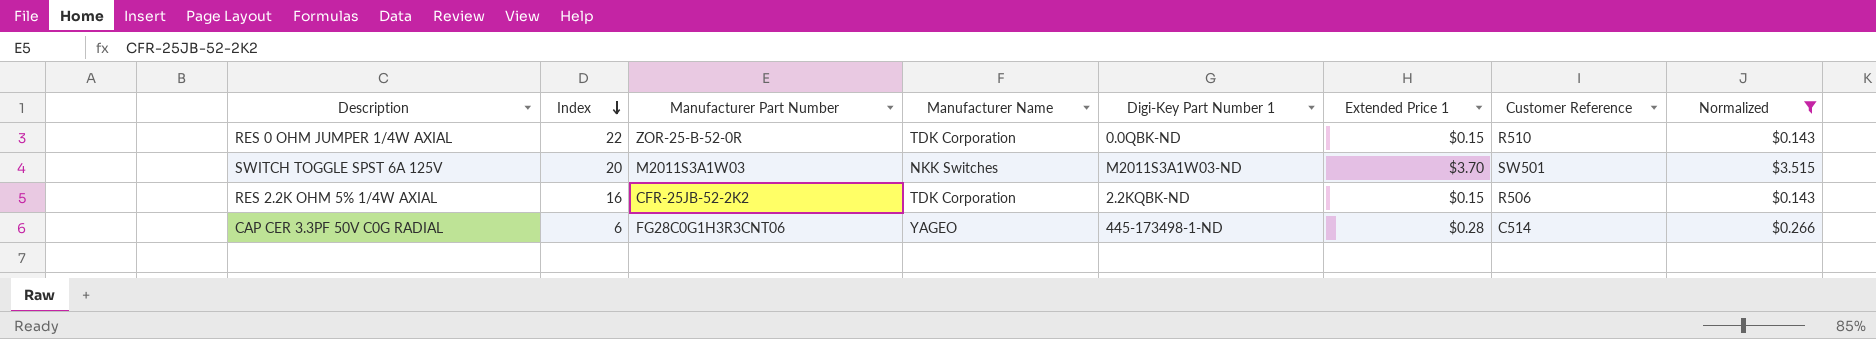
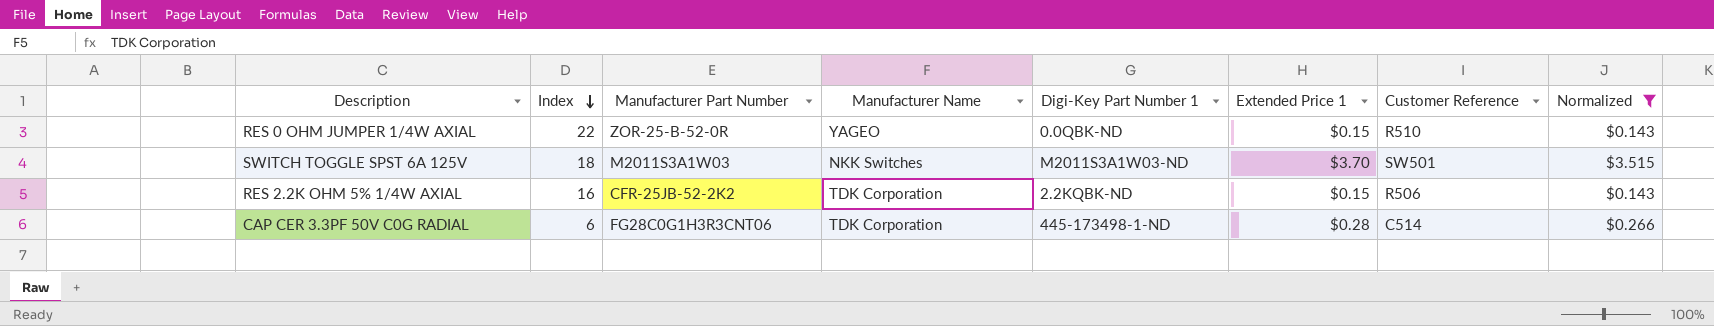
RES 0 OHM JUMPER 1/4W AXIAL | Manufacturer Name: TDK Corporation -> YAGEO
SWITCH TOGGLE SPST 6A 125V | Index: 20 -> 18
CAP CER 3.3PF 50V C0G RADIAL | Manufacturer Name: YAGEO -> TDK Corporation

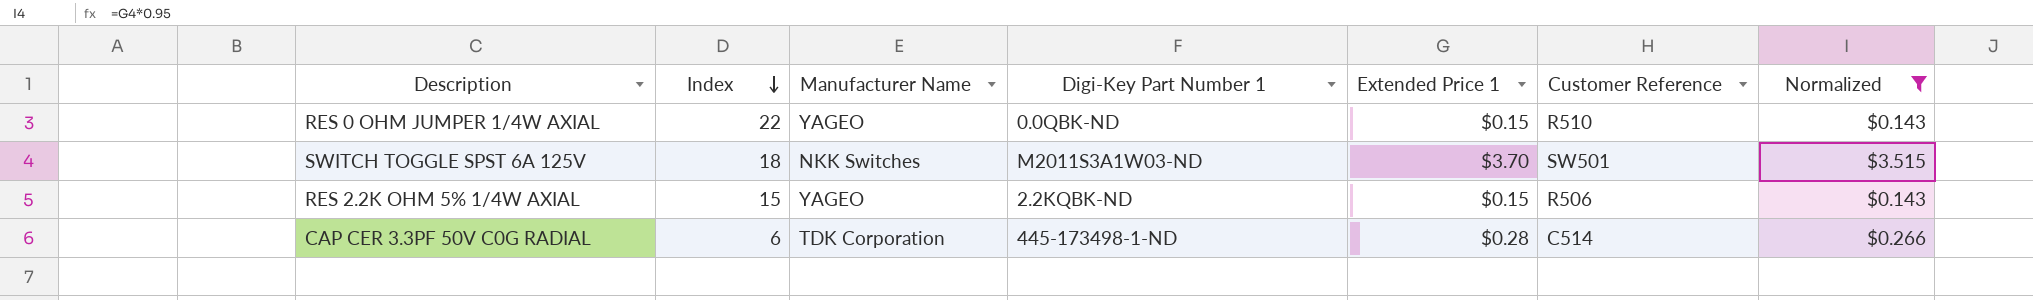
column Manufacturer Part Number | position: 3 -> none
RES 2.2K OHM 5% 1/4W AXIAL | Index: 16 -> 15
RES 2.2K OHM 5% 1/4W AXIAL | Manufacturer Name: TDK Corporation -> YAGEO

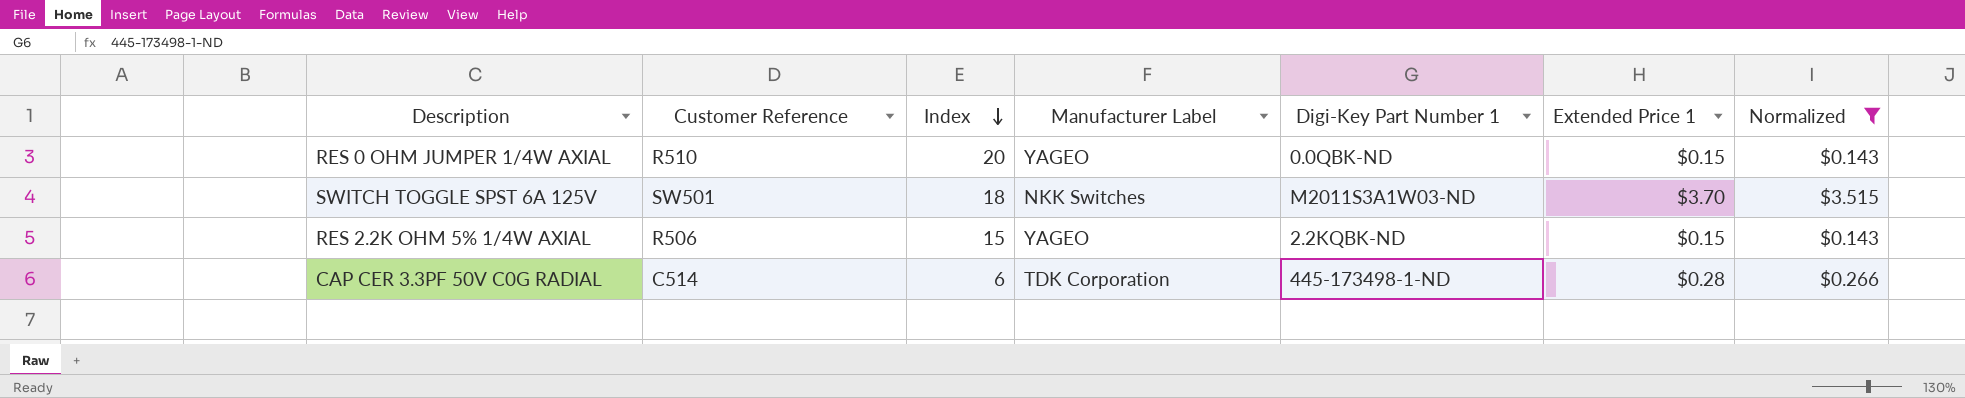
column Customer Reference | position: 6 -> 2
column name: Manufacturer Name -> Manufacturer Label
RES 0 OHM JUMPER 1/4W AXIAL | Index: 22 -> 20

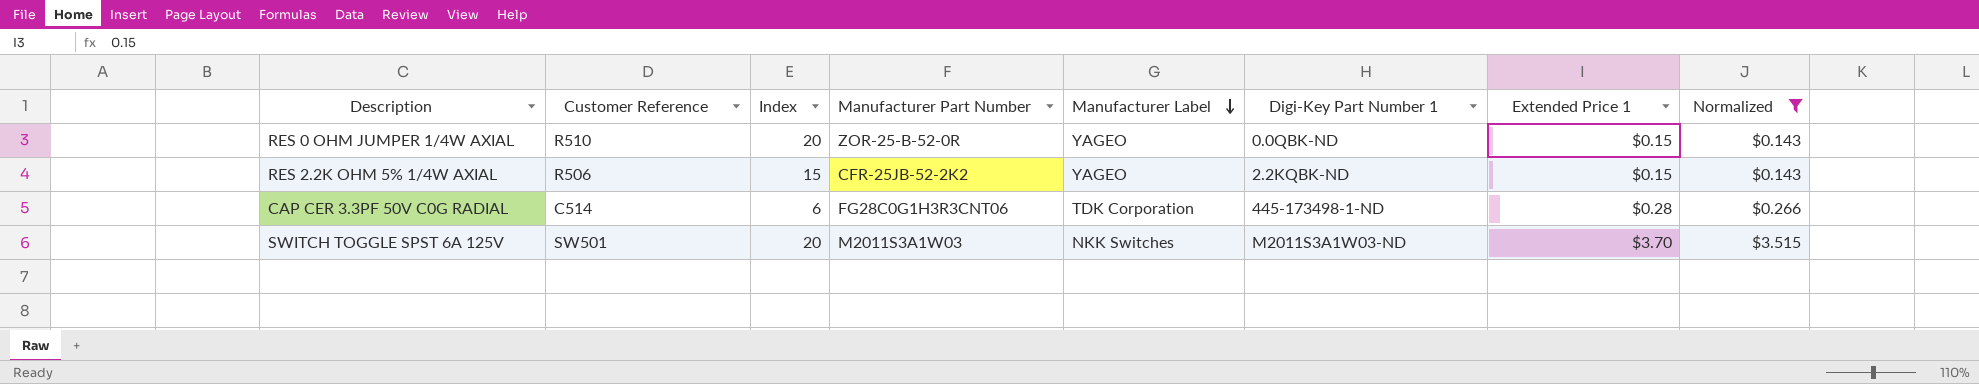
row order: Index descending -> Manufacturer Label descending
column Manufacturer Part Number | position: none -> 4
SWITCH TOGGLE SPST 6A 125V | Index: 18 -> 20

